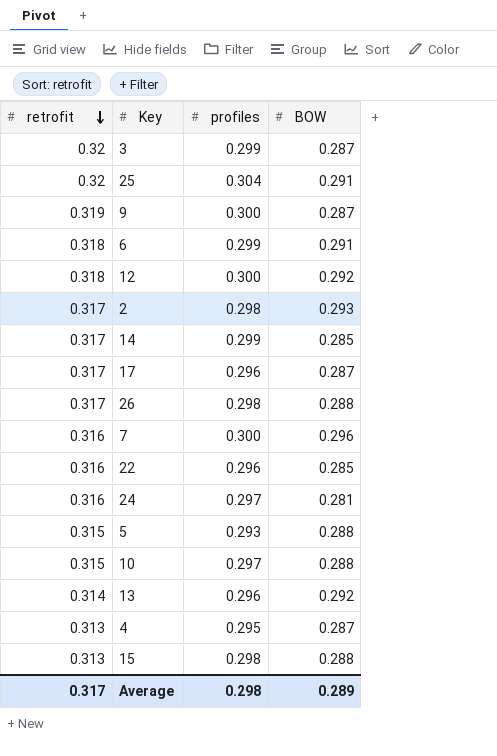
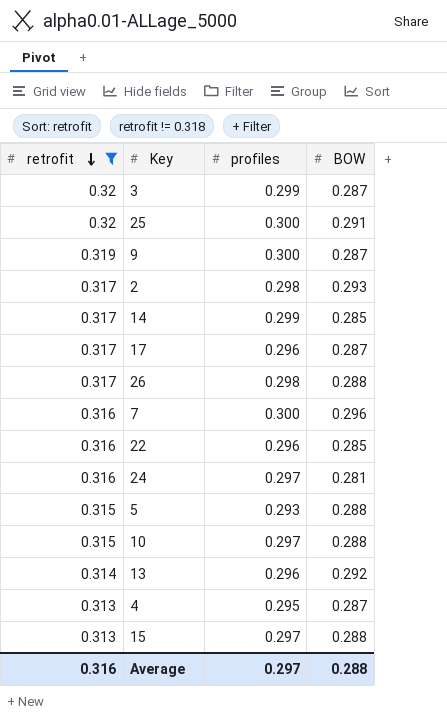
filter: none -> retrofit != 0.318
25 | profiles: 0.304 -> 0.300
15 | profiles: 0.298 -> 0.297
Average | retrofit: 0.317 -> 0.316
Average | profiles: 0.298 -> 0.297
Average | BOW: 0.289 -> 0.288

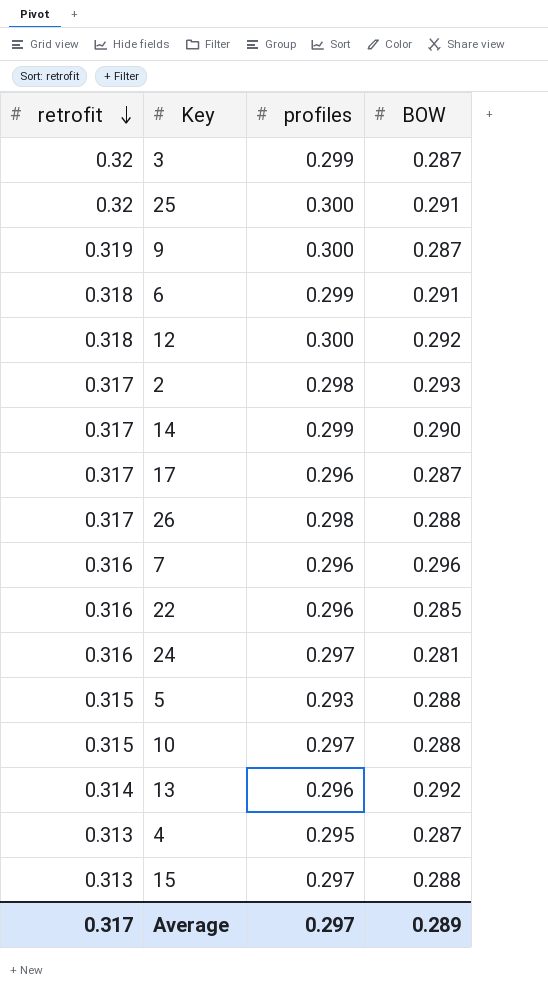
filter: retrofit != 0.318 -> none
14 | BOW: 0.285 -> 0.290
7 | profiles: 0.300 -> 0.296
Average | retrofit: 0.316 -> 0.317
Average | BOW: 0.288 -> 0.289

